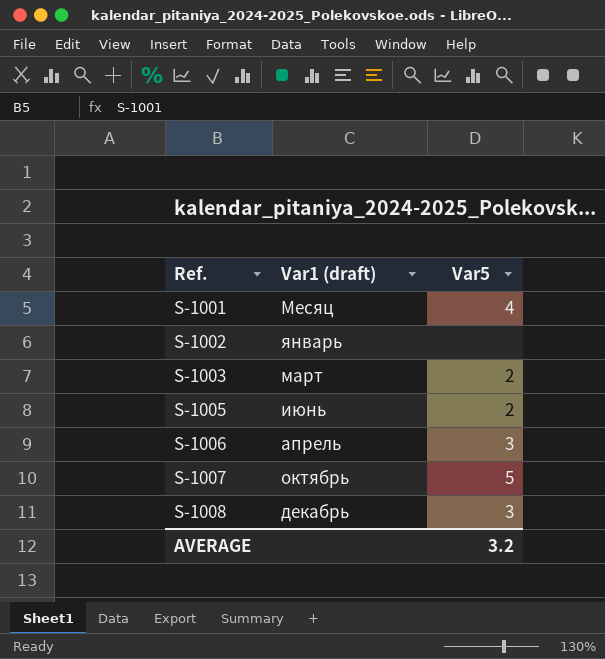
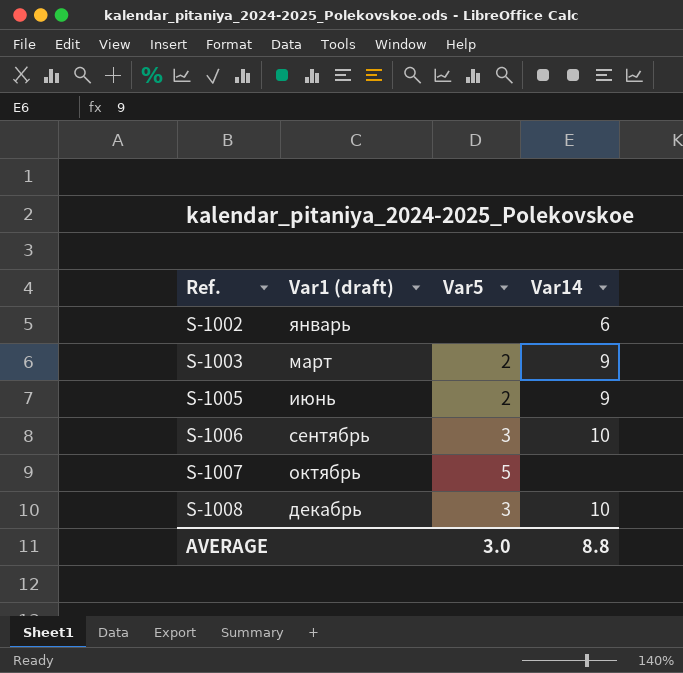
column Var14 | position: none -> 4
row S-1001: Месяц | 4 -> none
S-1006 | Var1 (draft): апрель -> сентябрь
AVERAGE | Var5: 3.2 -> 3.0

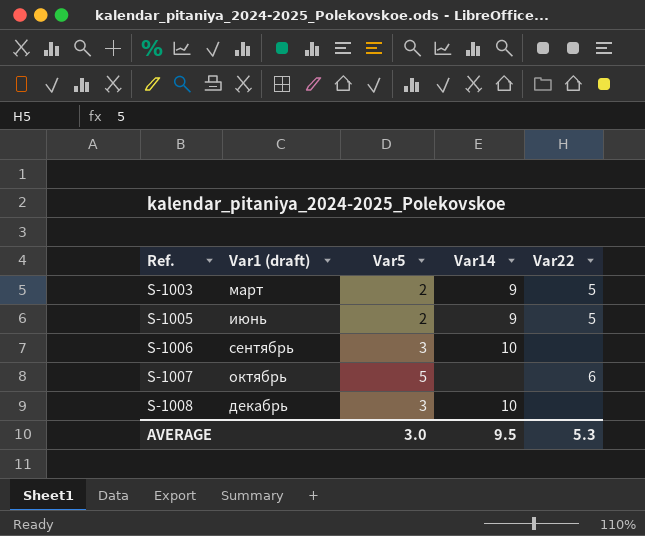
column Var22 | position: none -> 5
row S-1002: январь | none | 6 -> none
AVERAGE | Var14: 8.8 -> 9.5

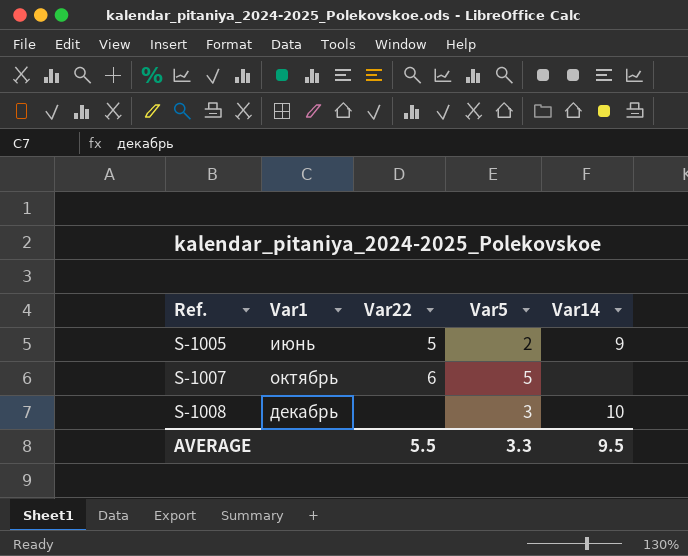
column name: Var1 (draft) -> Var1
column Var22 | position: 5 -> 3
row S-1003: март | 2 | 9 | 5 -> none
row S-1006: сентябрь | 3 | 10 | none -> none
AVERAGE | Var22: 5.3 -> 5.5
AVERAGE | Var5: 3.0 -> 3.3

